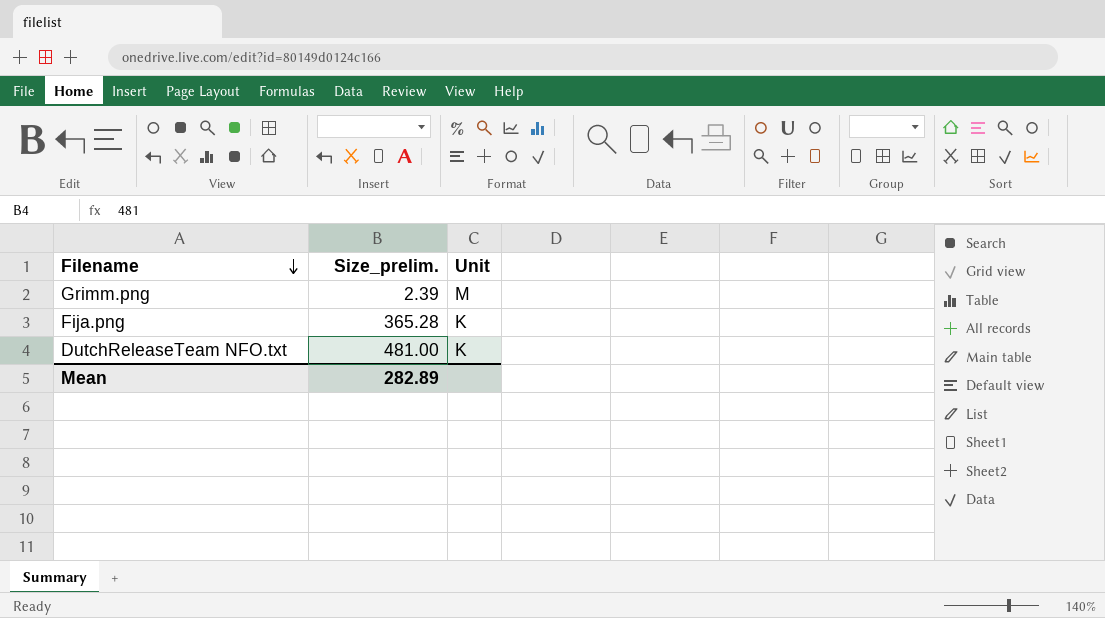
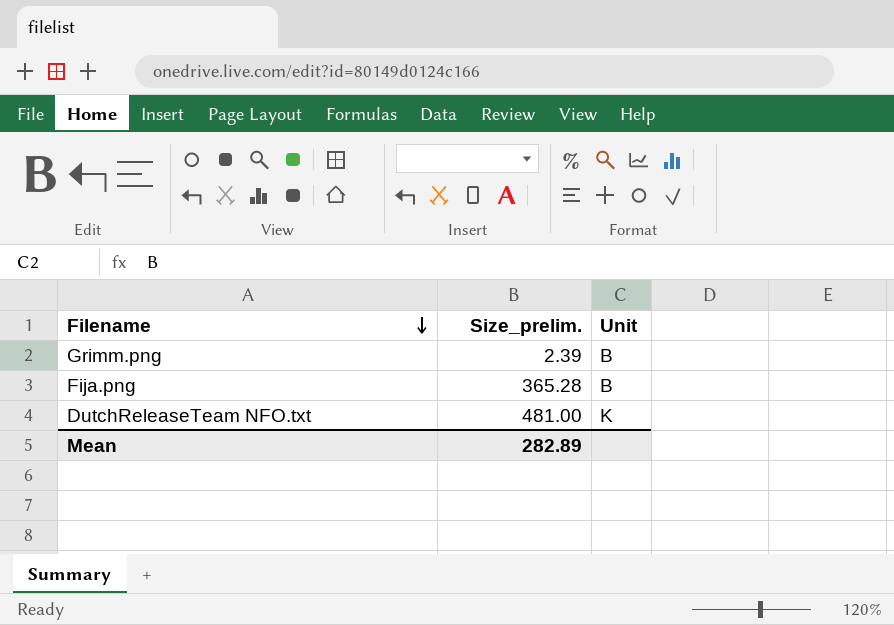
Grimm.png | Unit: M -> B
Fija.png | Unit: K -> B

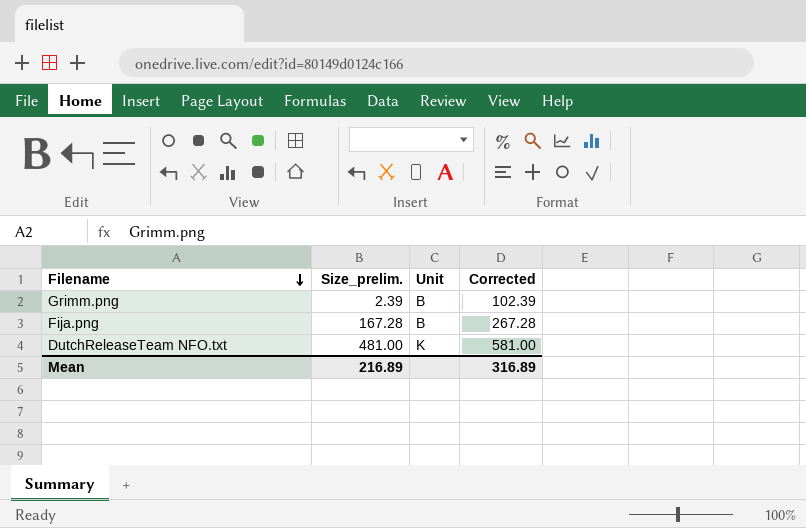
column Corrected | formula: none -> [Size_prelim.] + 100
Fija.png | Size_prelim.: 365.28 -> 167.28
Mean | Size_prelim.: 282.89 -> 216.89

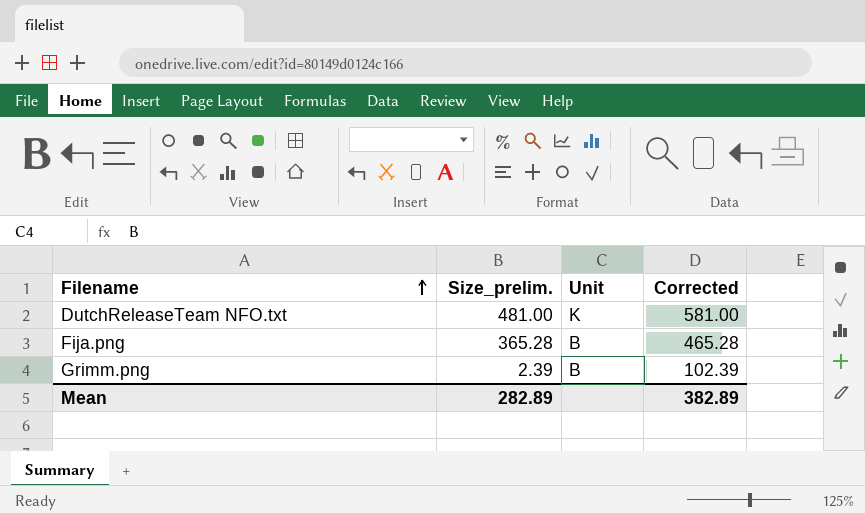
row order: Filename descending -> Filename ascending
Fija.png | Size_prelim.: 167.28 -> 365.28
Fija.png | Corrected: 267.28 -> 465.28
Mean | Size_prelim.: 216.89 -> 282.89
Mean | Corrected: 316.89 -> 382.89

